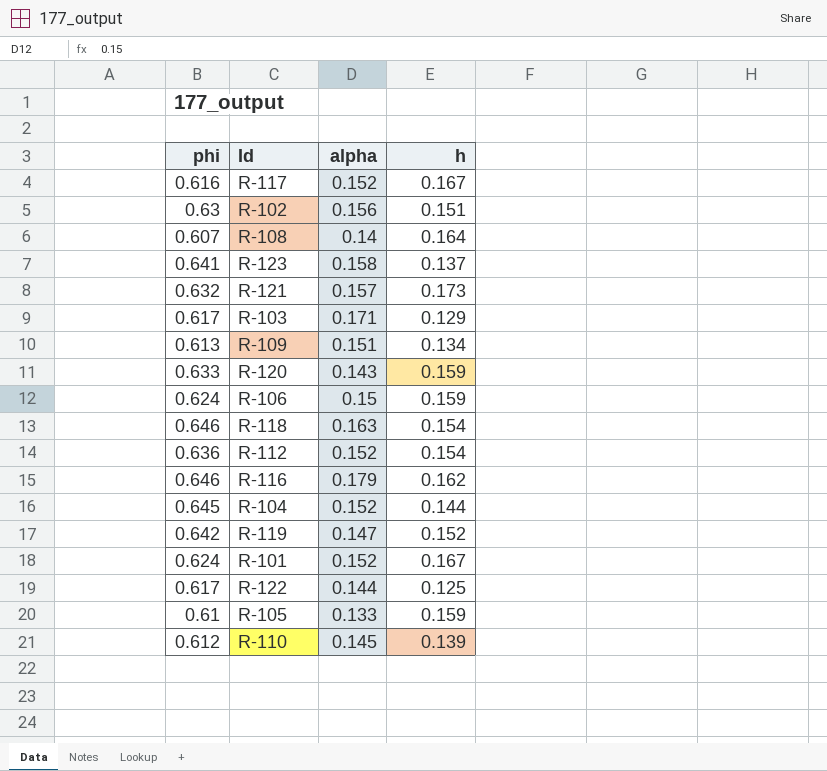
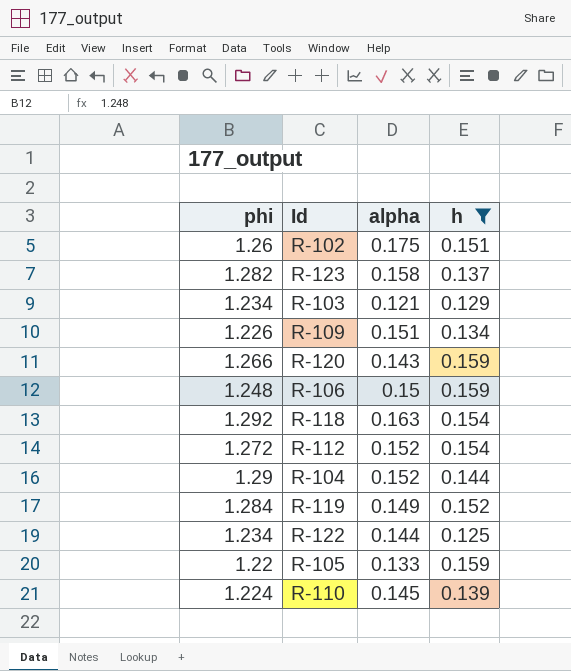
filter: none -> h <= 0.159
R-102 | phi: 0.63 -> 1.26
R-102 | alpha: 0.156 -> 0.175
R-123 | phi: 0.641 -> 1.282
R-103 | phi: 0.617 -> 1.234
R-103 | alpha: 0.171 -> 0.121
R-109 | phi: 0.613 -> 1.226
R-120 | phi: 0.633 -> 1.266
R-106 | phi: 0.624 -> 1.248
R-118 | phi: 0.646 -> 1.292
R-112 | phi: 0.636 -> 1.272
R-104 | phi: 0.645 -> 1.29
R-119 | phi: 0.642 -> 1.284
R-119 | alpha: 0.147 -> 0.149
R-122 | phi: 0.617 -> 1.234
R-105 | phi: 0.61 -> 1.22
R-110 | phi: 0.612 -> 1.224

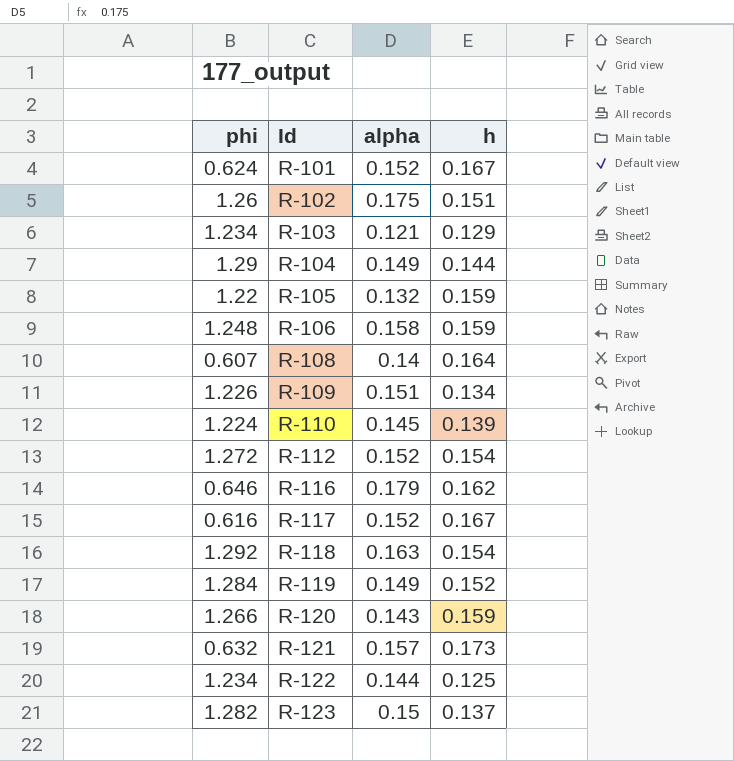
filter: h <= 0.159 -> none
row order: none -> Id ascending
R-104 | alpha: 0.152 -> 0.149
R-105 | alpha: 0.133 -> 0.132
R-106 | alpha: 0.15 -> 0.158
R-123 | alpha: 0.158 -> 0.15

